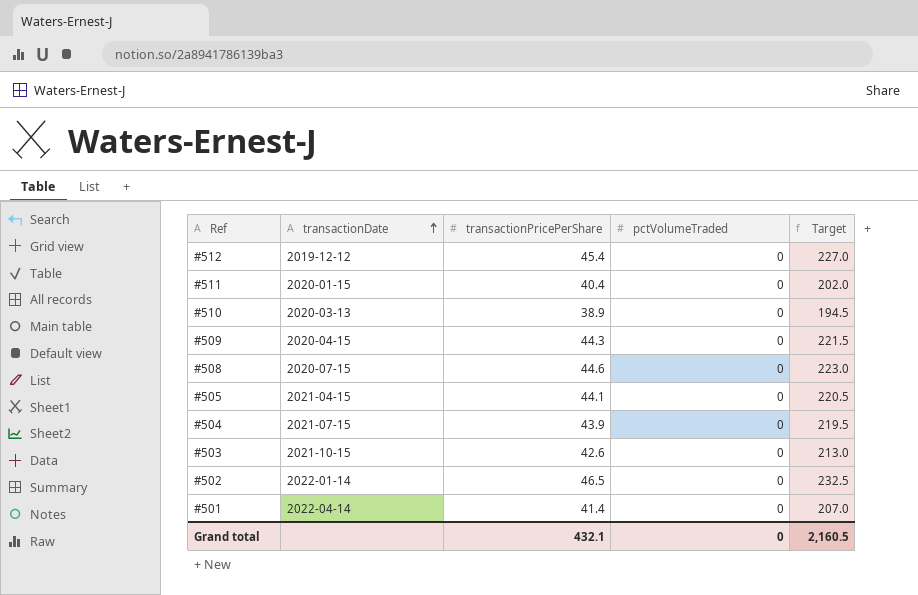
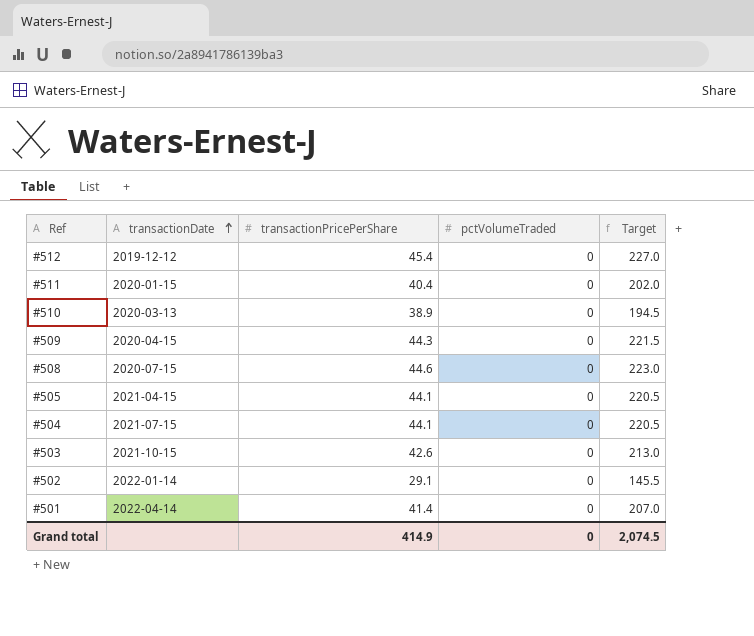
#504 | transactionPricePerShare: 43.9 -> 44.1
#504 | Target: 219.5 -> 220.5
#502 | transactionPricePerShare: 46.5 -> 29.1
#502 | Target: 232.5 -> 145.5
Grand total | transactionPricePerShare: 432.1 -> 414.9
Grand total | Target: 2,160.5 -> 2,074.5

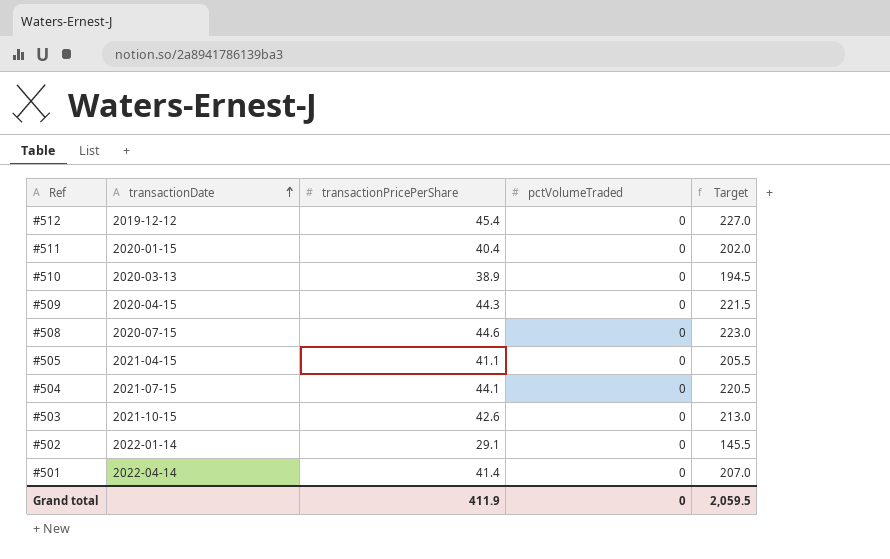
#505 | transactionPricePerShare: 44.1 -> 41.1
#505 | Target: 220.5 -> 205.5
Grand total | transactionPricePerShare: 414.9 -> 411.9
Grand total | Target: 2,074.5 -> 2,059.5

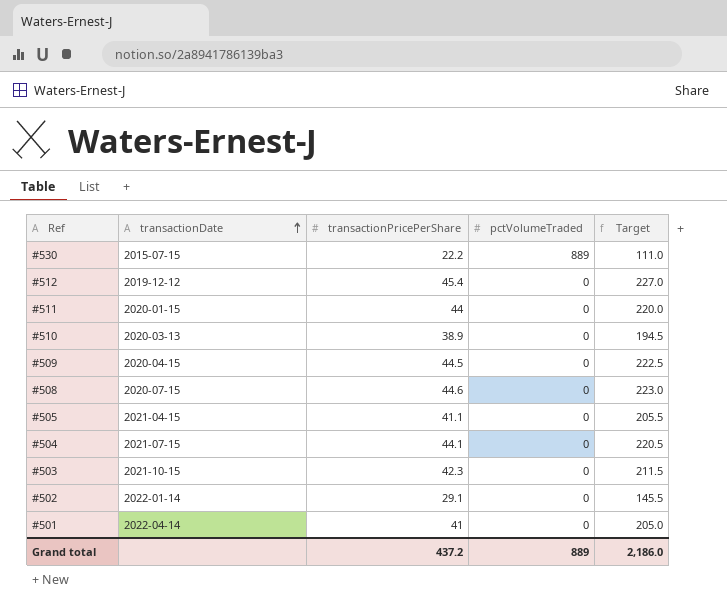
row #530: none -> 2015-07-15 | 22.2 | 889 | 111.0
#511 | transactionPricePerShare: 40.4 -> 44
#511 | Target: 202.0 -> 220.0
#509 | transactionPricePerShare: 44.3 -> 44.5
#509 | Target: 221.5 -> 222.5
#503 | transactionPricePerShare: 42.6 -> 42.3
#503 | Target: 213.0 -> 211.5
#501 | transactionPricePerShare: 41.4 -> 41
#501 | Target: 207.0 -> 205.0
Grand total | transactionPricePerShare: 411.9 -> 437.2
Grand total | pctVolumeTraded: 0 -> 889
Grand total | Target: 2,059.5 -> 2,186.0

